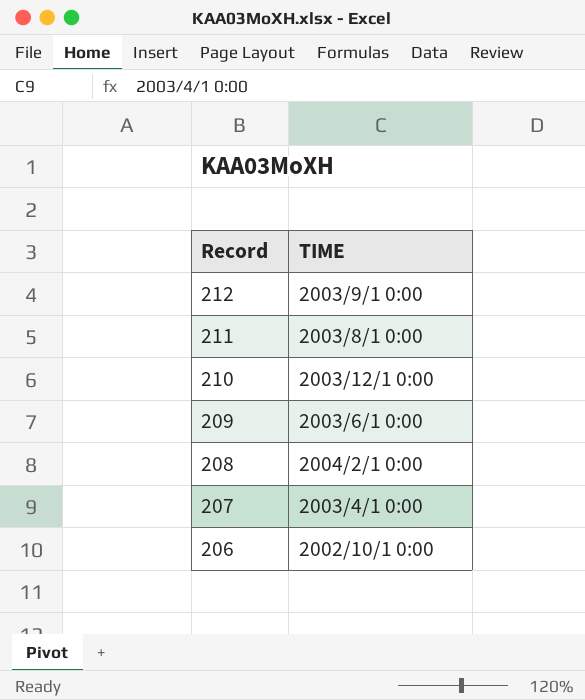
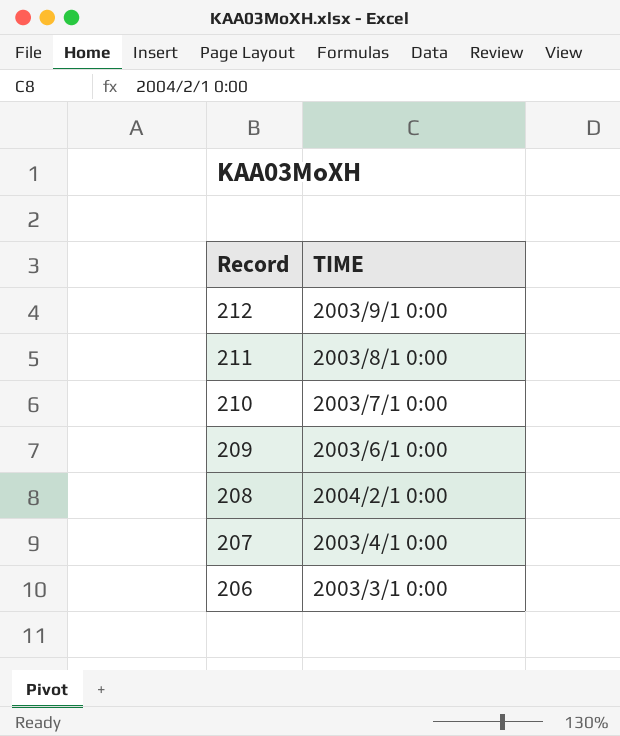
210 | TIME: 2003/12/1 0:00 -> 2003/7/1 0:00
206 | TIME: 2002/10/1 0:00 -> 2003/3/1 0:00

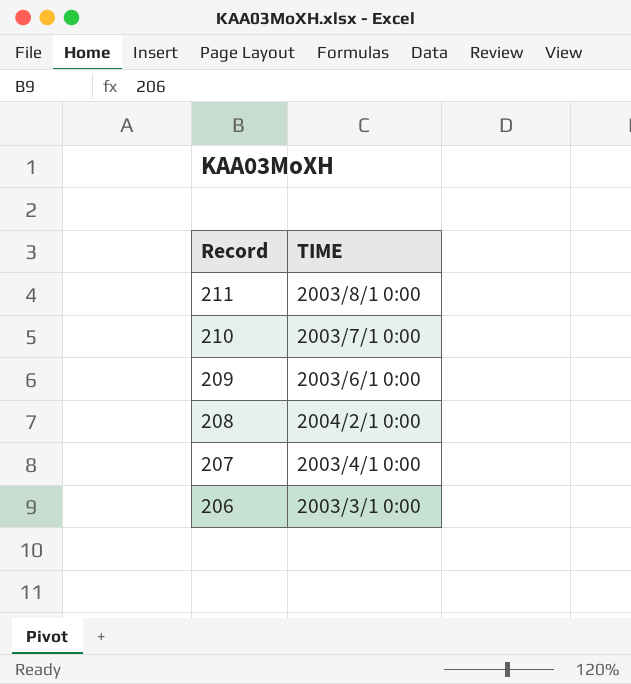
row 212: 2003/9/1 0:00 -> none

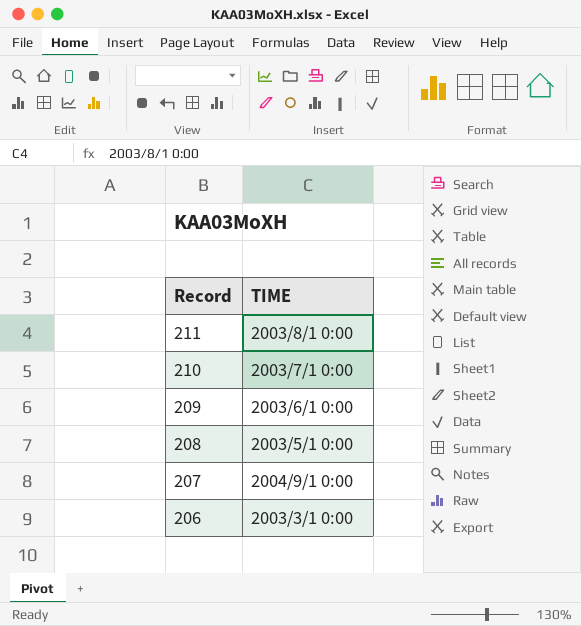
208 | TIME: 2004/2/1 0:00 -> 2003/5/1 0:00
207 | TIME: 2003/4/1 0:00 -> 2004/9/1 0:00

